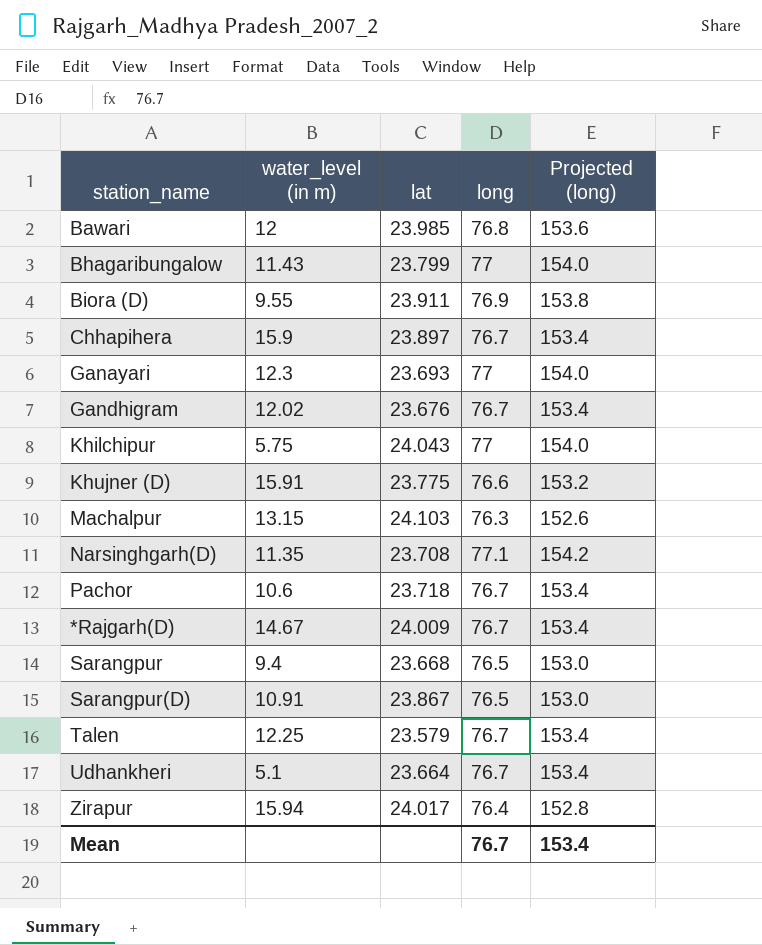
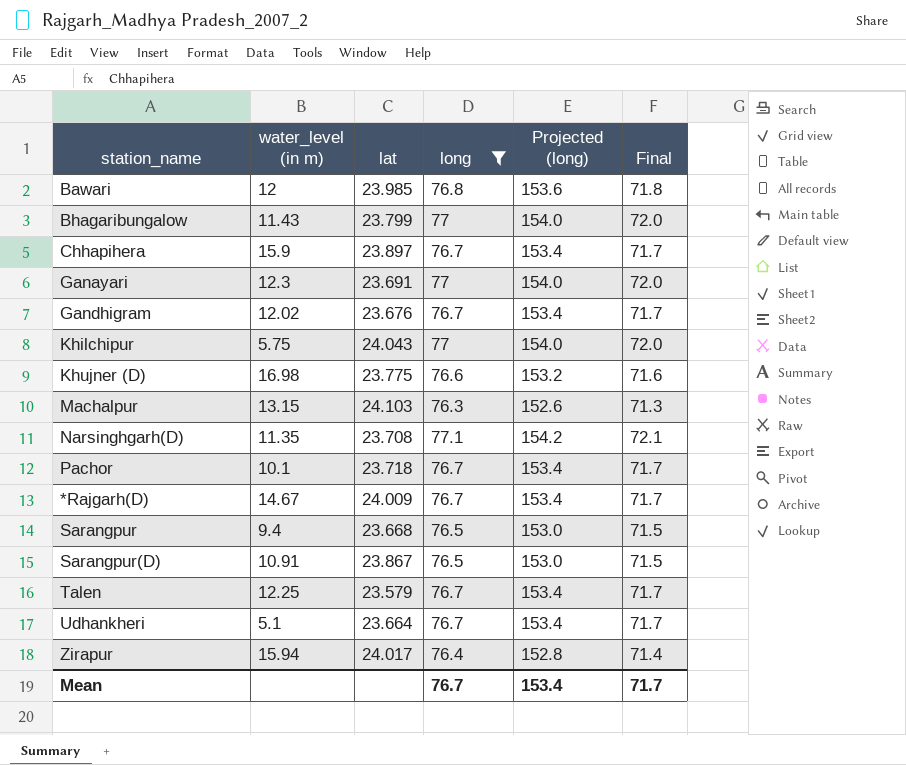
filter: none -> long != 76.9
column Final | formula: none -> [long] - 5
Ganayari | lat: 23.693 -> 23.691
Khujner (D) | water_level (in m): 15.91 -> 16.98
Pachor | water_level (in m): 10.6 -> 10.1

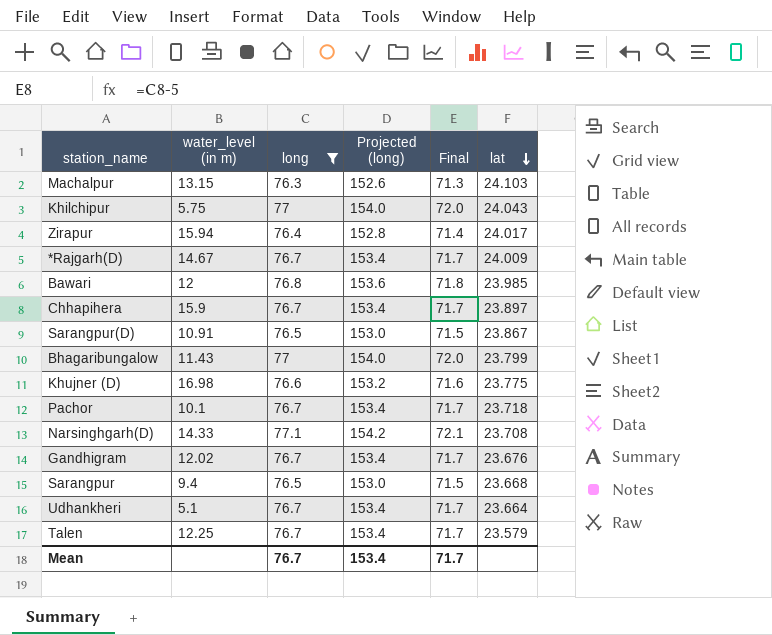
row order: none -> lat descending
column lat | position: 3 -> 6
row Ganayari: 12.3 | 23.691 | 77 | 154.0 | 72.0 -> none
Narsinghgarh(D) | water_level (in m): 11.35 -> 14.33

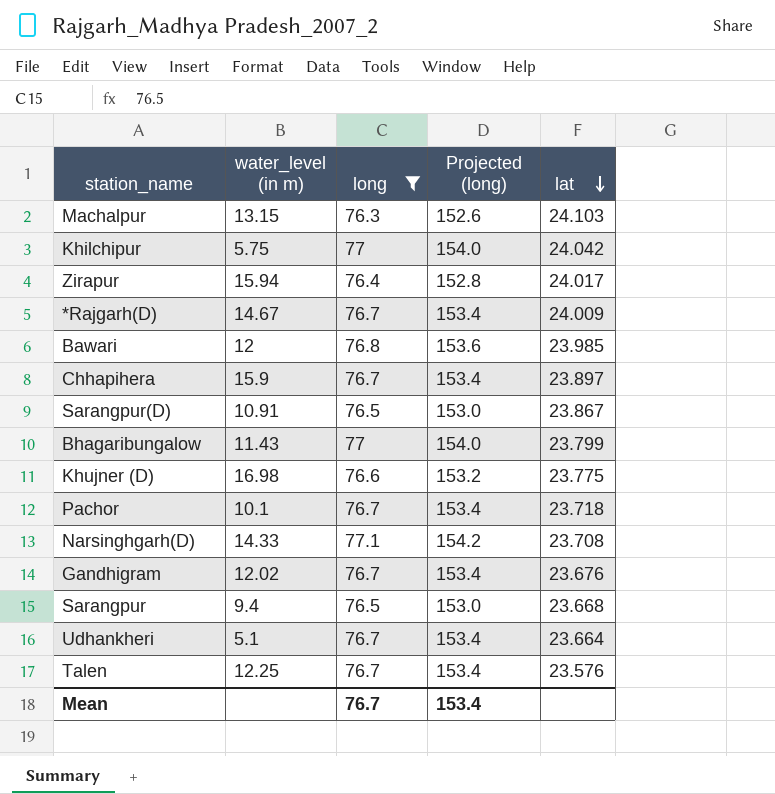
column Final | formula: [long] - 5 -> none
Khilchipur | lat: 24.043 -> 24.042
Talen | lat: 23.579 -> 23.576

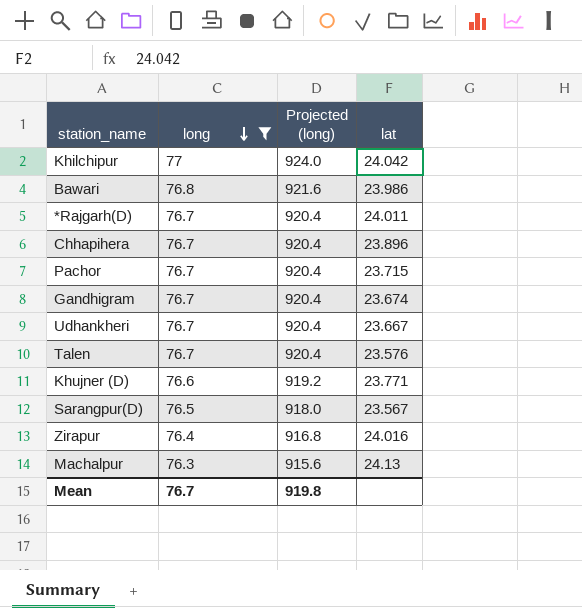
row order: lat descending -> long descending
column water_level (in m) | position: 2 -> none
column Projected (long) | formula: [long] * 2 -> [long] * 12
row Bhagaribungalow: 11.43 | 77 | 154.0 | 23.799 -> none
row Narsinghgarh(D): 14.33 | 77.1 | 154.2 | 23.708 -> none
row Sarangpur: 9.4 | 76.5 | 153.0 | 23.668 -> none
Bawari | lat: 23.985 -> 23.986
*Rajgarh(D) | lat: 24.009 -> 24.011
Chhapihera | lat: 23.897 -> 23.896
Pachor | lat: 23.718 -> 23.715
Gandhigram | lat: 23.676 -> 23.674
Udhankheri | lat: 23.664 -> 23.667
Khujner (D) | lat: 23.775 -> 23.771
Sarangpur(D) | lat: 23.867 -> 23.567
Zirapur | lat: 24.017 -> 24.016
Machalpur | lat: 24.103 -> 24.13
Mean | Projected (long): 153.4 -> 919.8

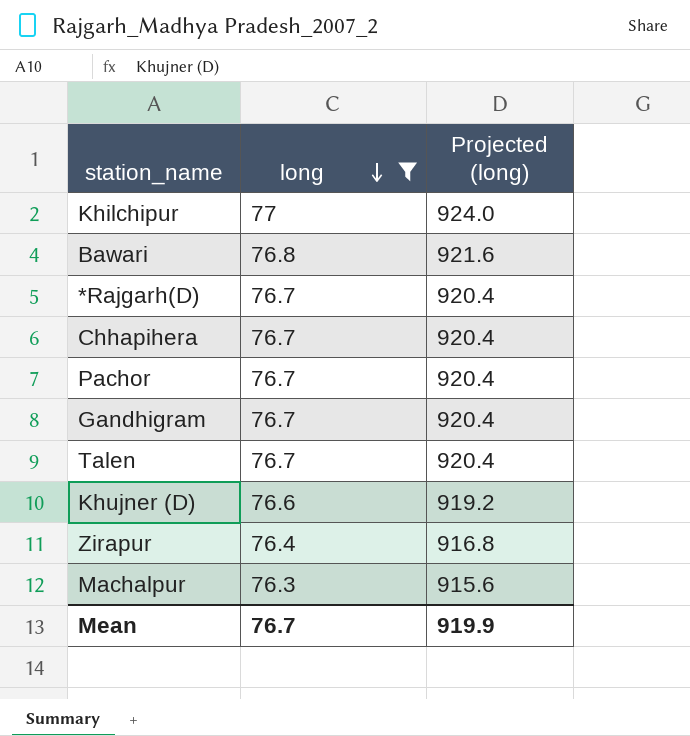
column lat | position: 4 -> none
row Udhankheri: 76.7 | 920.4 | 23.667 -> none
row Sarangpur(D): 76.5 | 918.0 | 23.567 -> none
Mean | Projected (long): 919.8 -> 919.9

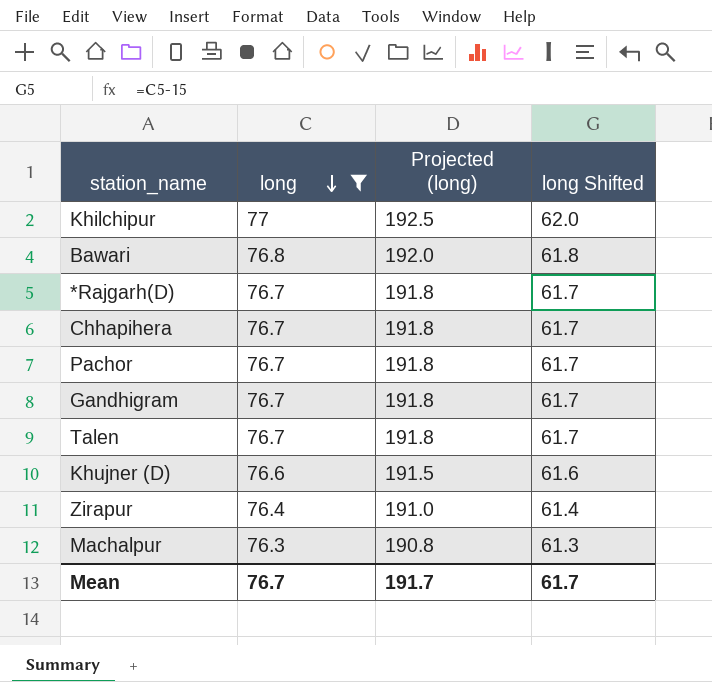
column Projected (long) | formula: [long] * 12 -> [long] * 2.5
column long Shifted | formula: none -> [long] - 15
Mean | Projected (long): 919.9 -> 191.7

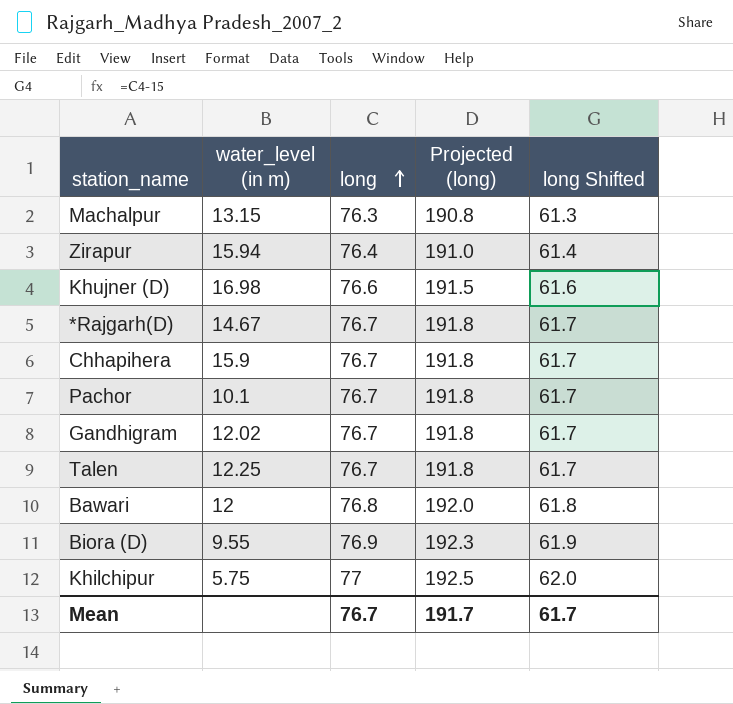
filter: long != 76.9 -> none
row order: long descending -> long ascending
column water_level (in m) | position: none -> 2

